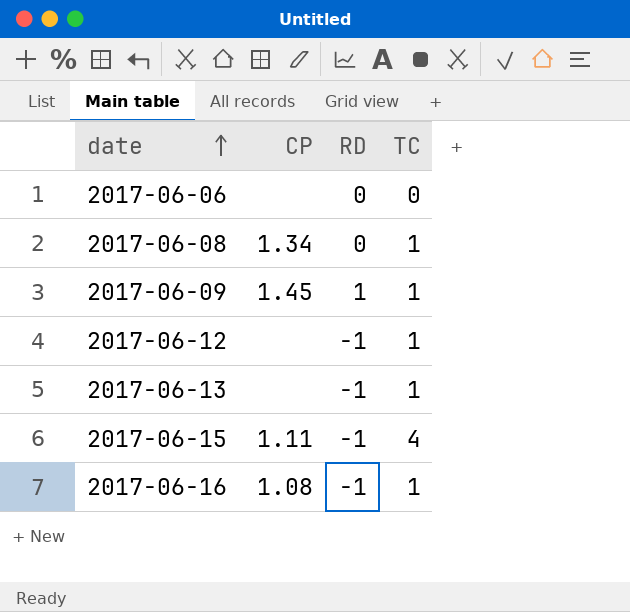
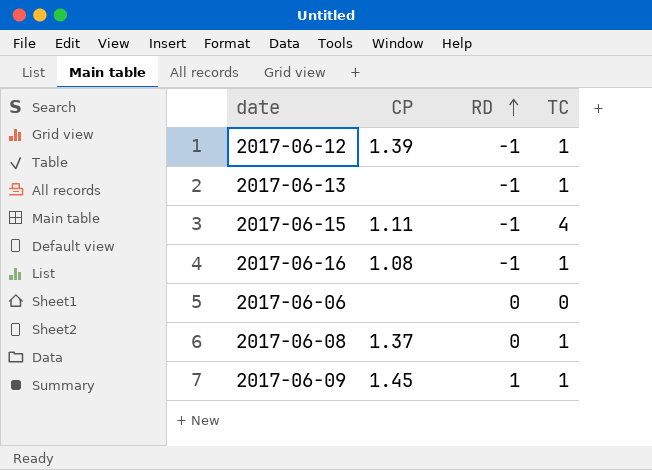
row order: date ascending -> RD ascending
2017-06-12 | CP: none -> 1.39
2017-06-08 | CP: 1.34 -> 1.37

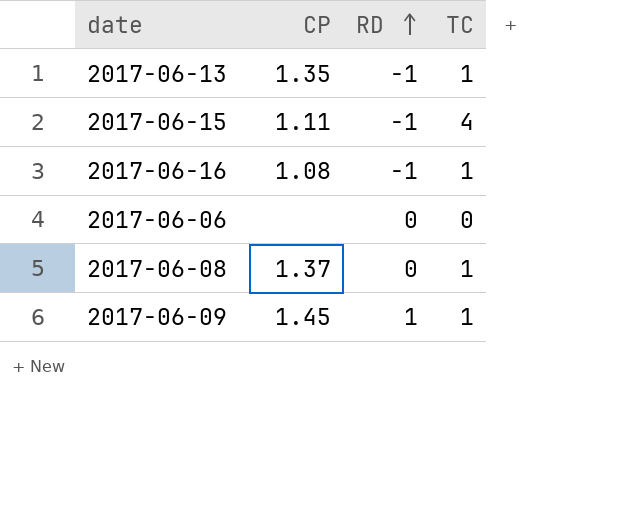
row 2017-06-12: 1.39 | -1 | 1 -> none
2017-06-13 | CP: none -> 1.35

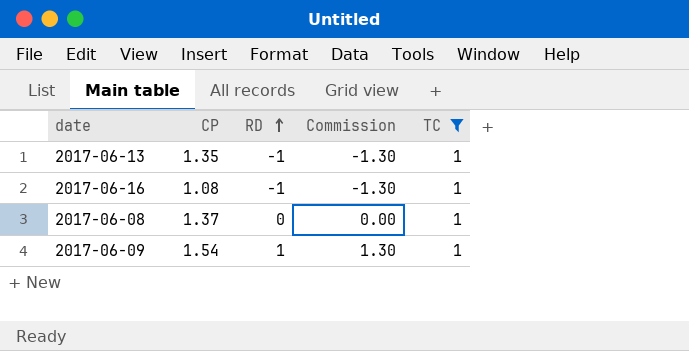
filter: none -> TC = 1
column Commission | formula: none -> [RD] * 1.3
2017-06-09 | CP: 1.45 -> 1.54

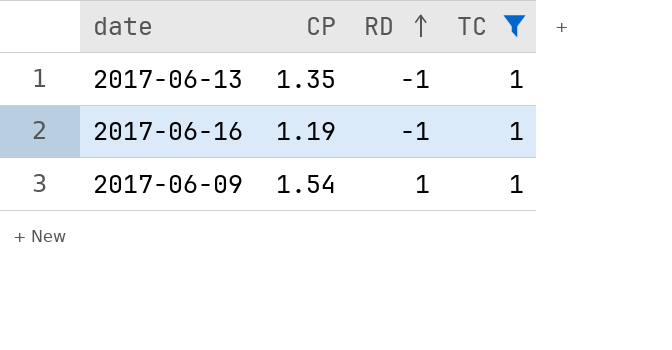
column Commission | formula: [RD] * 1.3 -> none
row 2017-06-08: 1.37 | 0 | 0.00 | 1 -> none
2017-06-16 | CP: 1.08 -> 1.19

